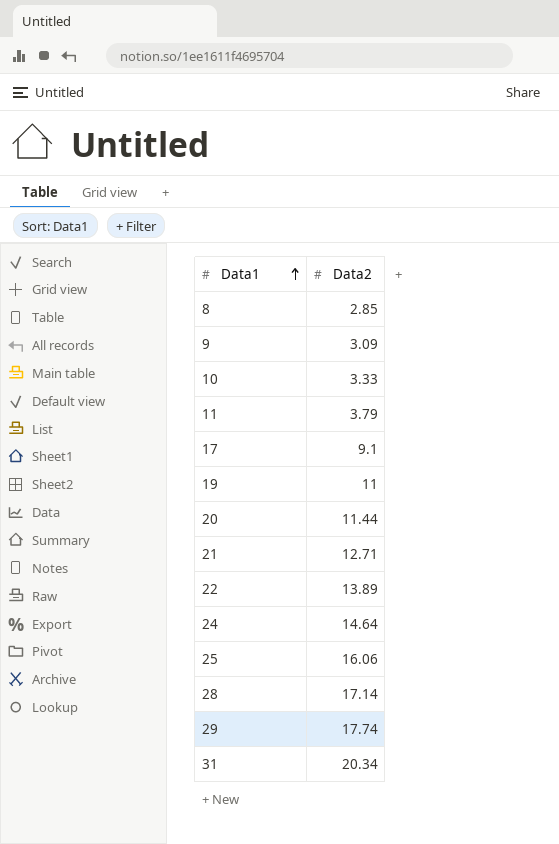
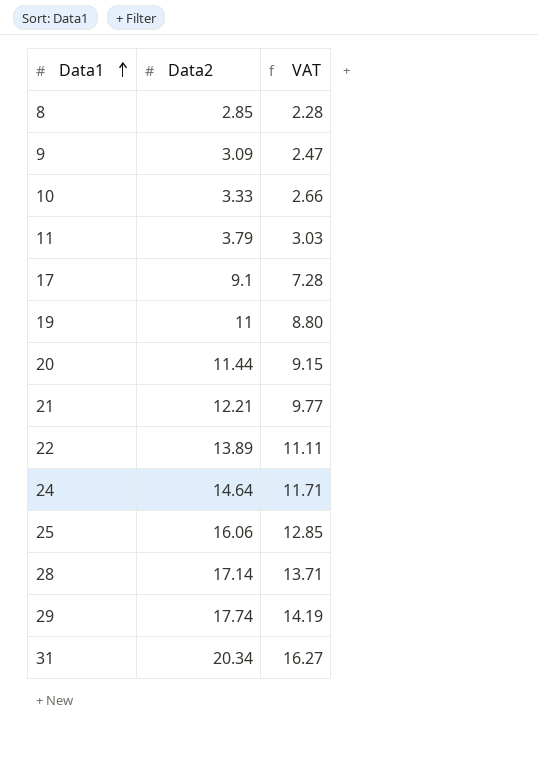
column VAT | formula: none -> [Data2] * 0.8
21 | Data2: 12.71 -> 12.21

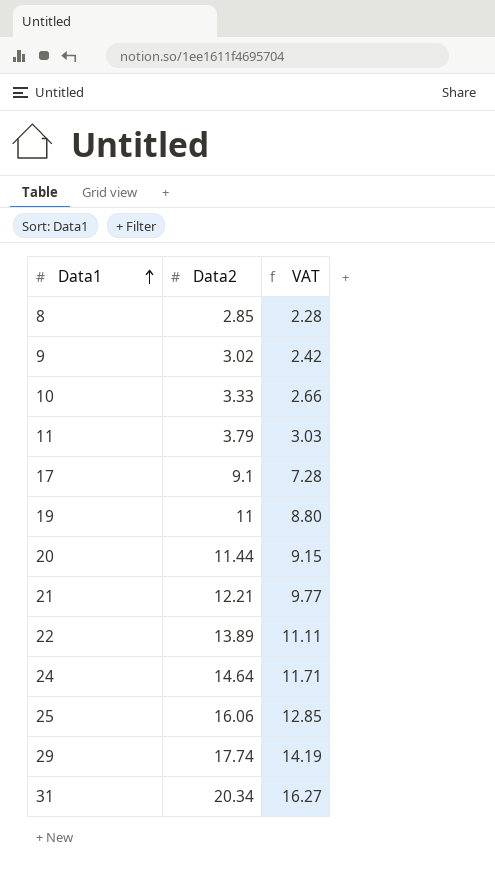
row 28: 17.14 | 13.71 -> none
9 | Data2: 3.09 -> 3.02
9 | VAT: 2.47 -> 2.42

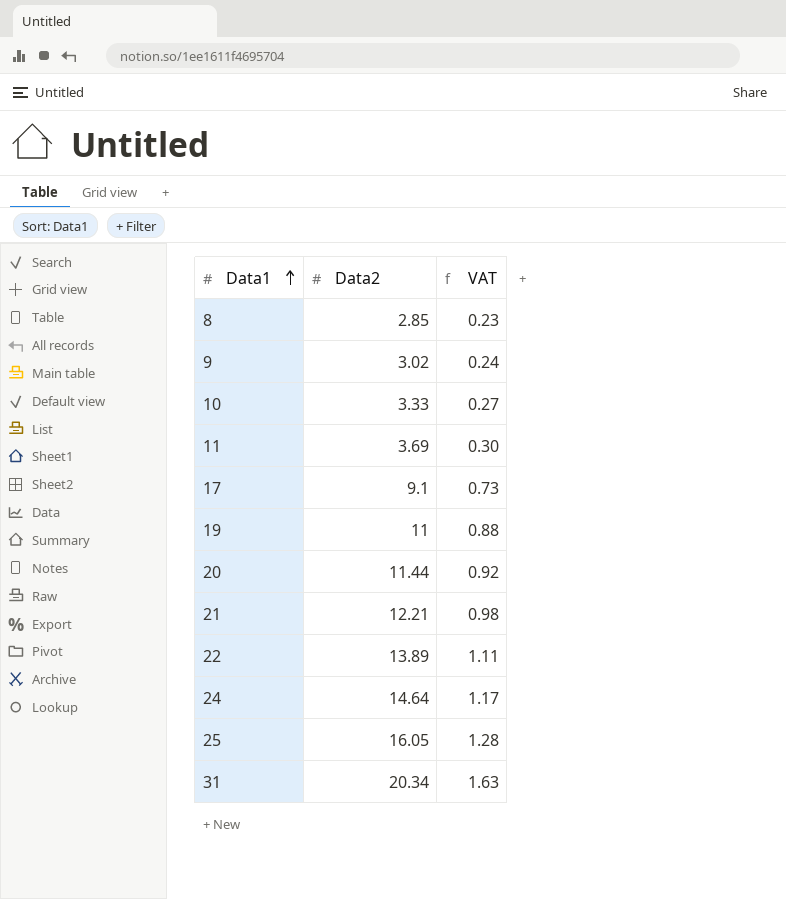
column VAT | formula: [Data2] * 0.8 -> [Data2] * 0.08
row 29: 17.74 | 14.19 -> none
11 | Data2: 3.79 -> 3.69
25 | Data2: 16.06 -> 16.05

